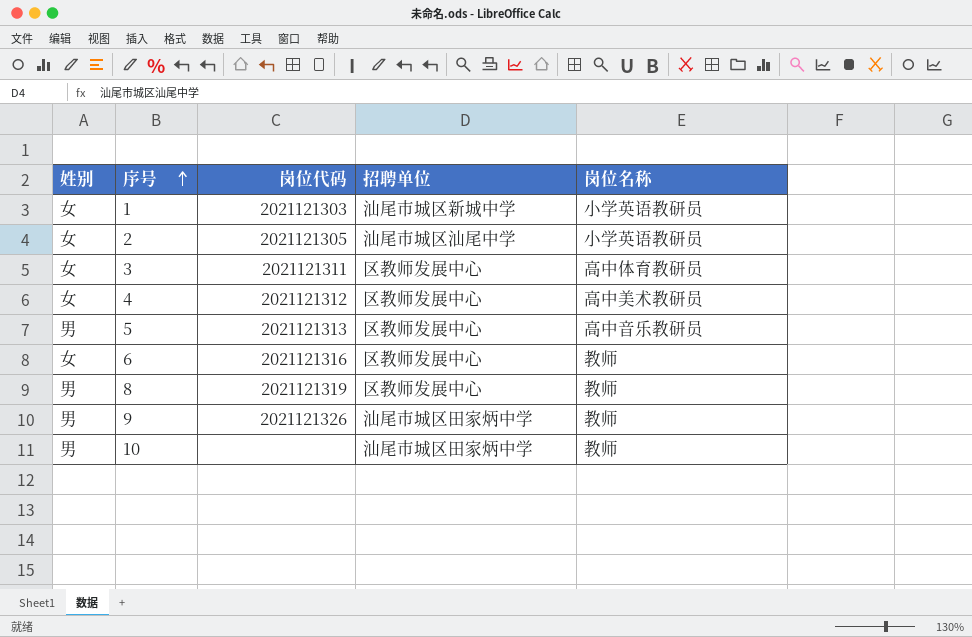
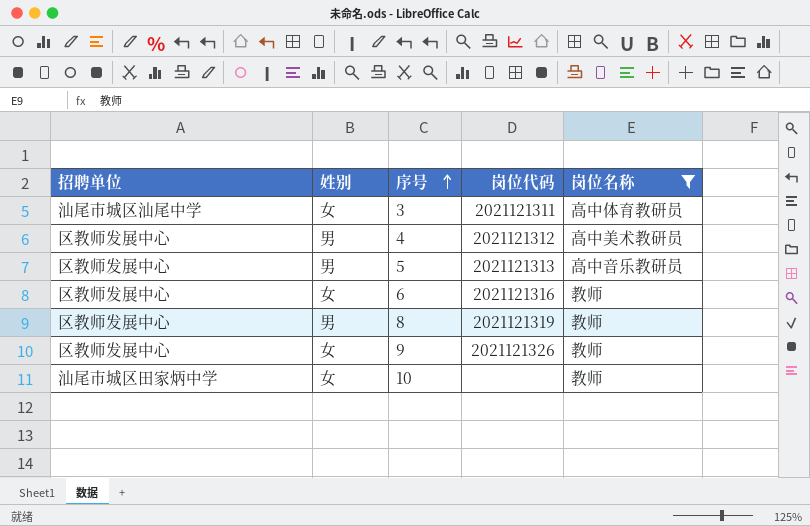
filter: none -> 岗位名称 != 小学英语教研员
column 招聘单位 | position: 4 -> 1
3 | 招聘单位: 区教师发展中心 -> 汕尾市城区汕尾中学
4 | 姓别: 女 -> 男
9 | 招聘单位: 汕尾市城区田家炳中学 -> 区教师发展中心
9 | 姓别: 男 -> 女
10 | 姓别: 男 -> 女

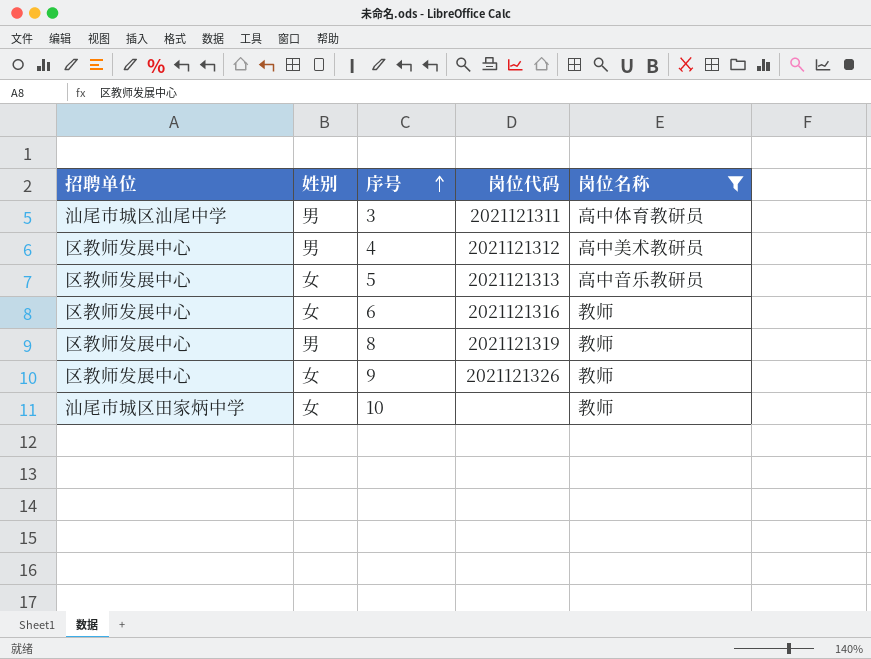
3 | 姓别: 女 -> 男
5 | 姓别: 男 -> 女

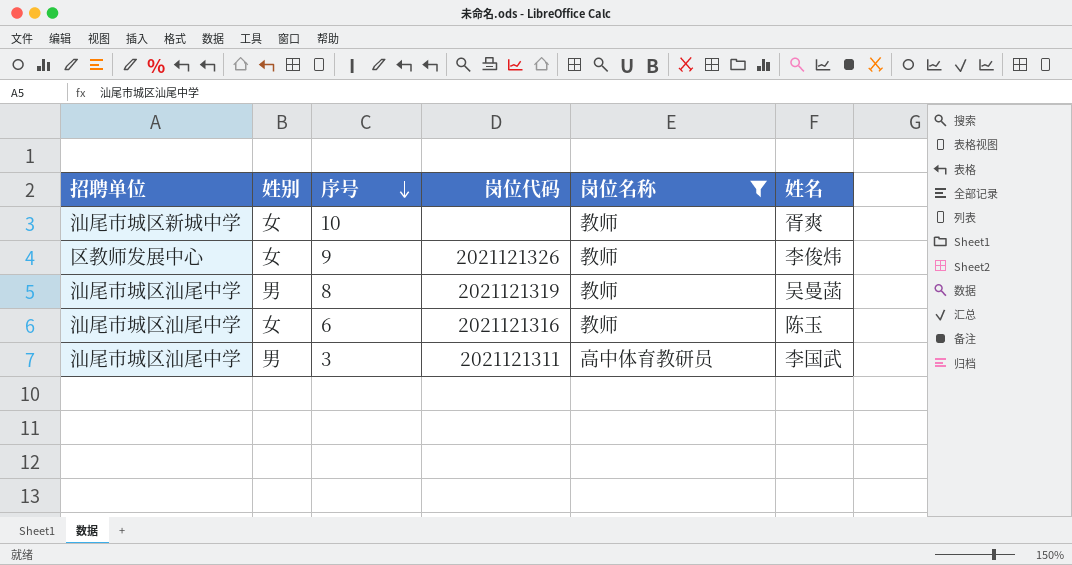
row order: 序号 ascending -> 序号 descending
column 姓名 | position: none -> 6
row 4: 区教师发展中心 | 男 | 2021121312 | 高中美术教研员 -> none
row 5: 区教师发展中心 | 女 | 2021121313 | 高中音乐教研员 -> none
10 | 招聘单位: 汕尾市城区田家炳中学 -> 汕尾市城区新城中学
8 | 招聘单位: 区教师发展中心 -> 汕尾市城区汕尾中学
6 | 招聘单位: 区教师发展中心 -> 汕尾市城区汕尾中学

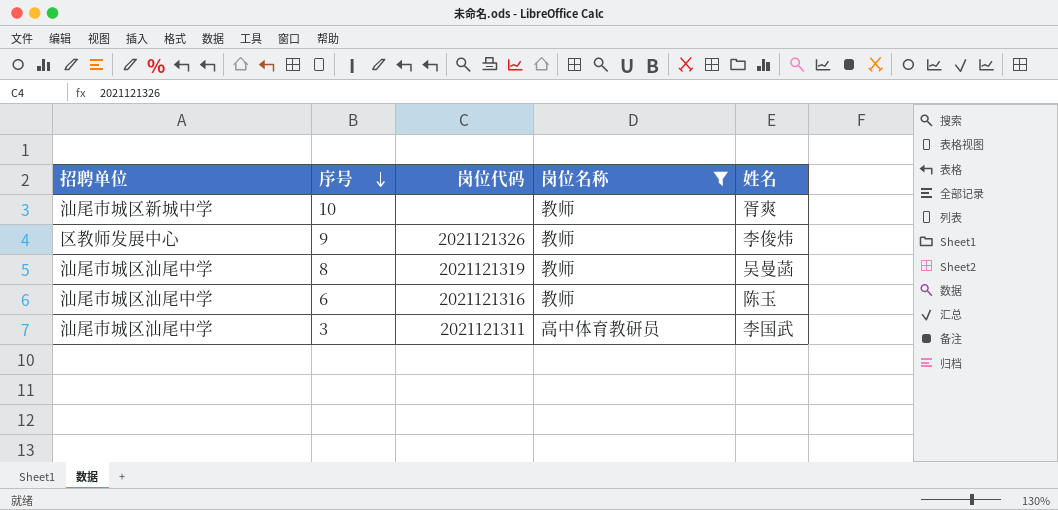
column 姓别 | position: 2 -> none

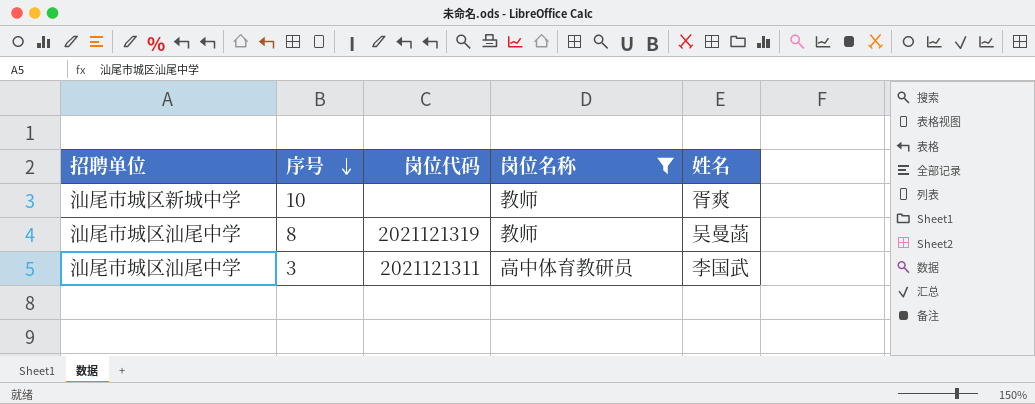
row 9: 区教师发展中心 | 2021121326 | 教师 | 李俊炜 -> none
row 6: 汕尾市城区汕尾中学 | 2021121316 | 教师 | 陈玉 -> none

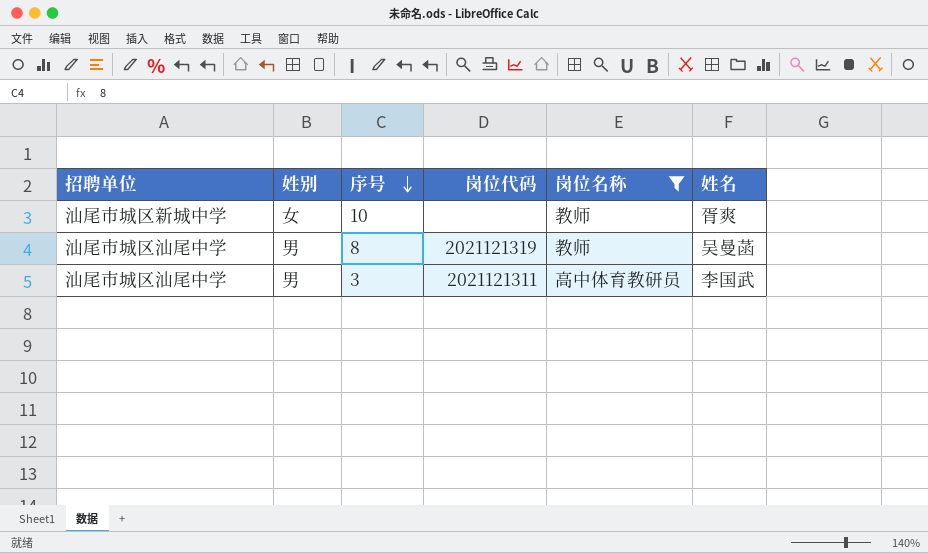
column 姓别 | position: none -> 2

